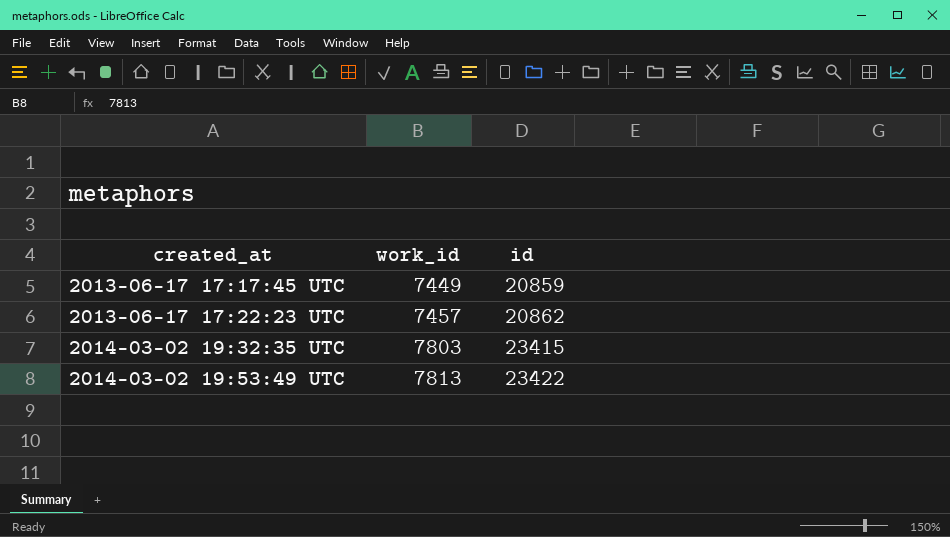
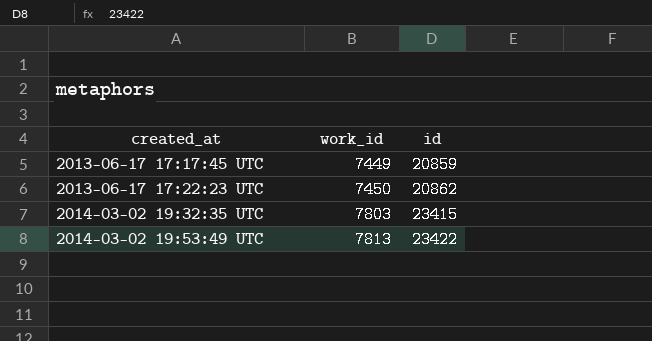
2013-06-17 17:22:23 UTC | work_id: 7457 -> 7450

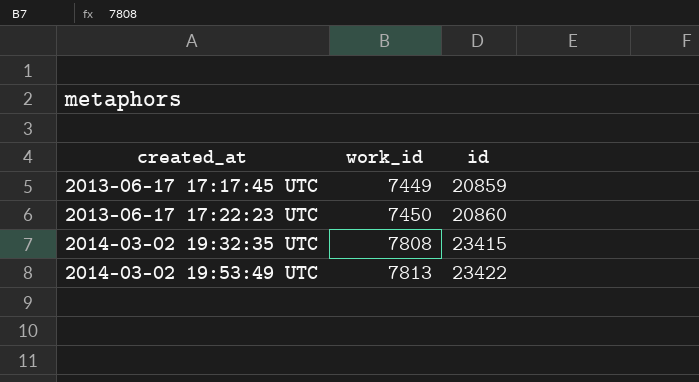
2013-06-17 17:22:23 UTC | id: 20862 -> 20860
2014-03-02 19:32:35 UTC | work_id: 7803 -> 7808

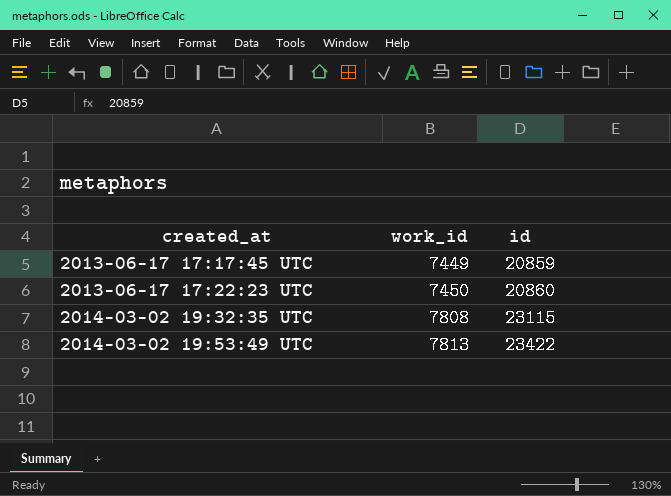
2014-03-02 19:32:35 UTC | id: 23415 -> 23115

